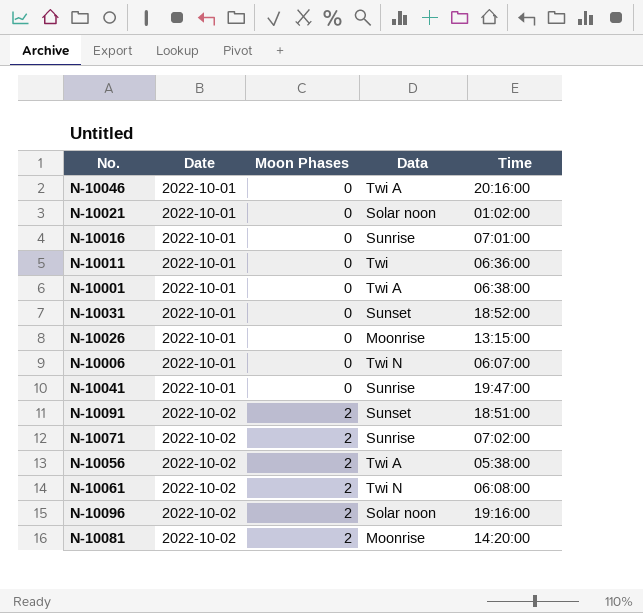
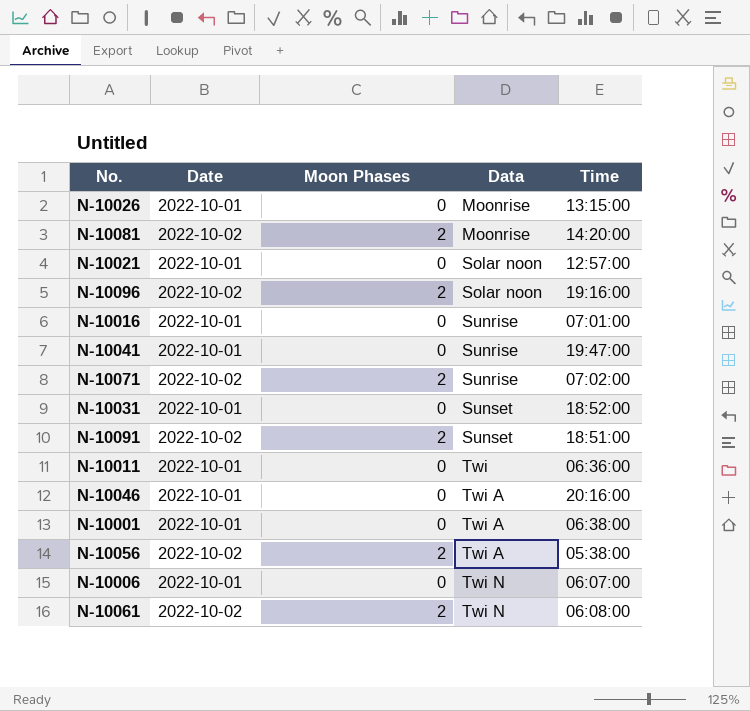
row order: Date ascending -> Data ascending
N-10021 | Time: 01:02:00 -> 12:57:00

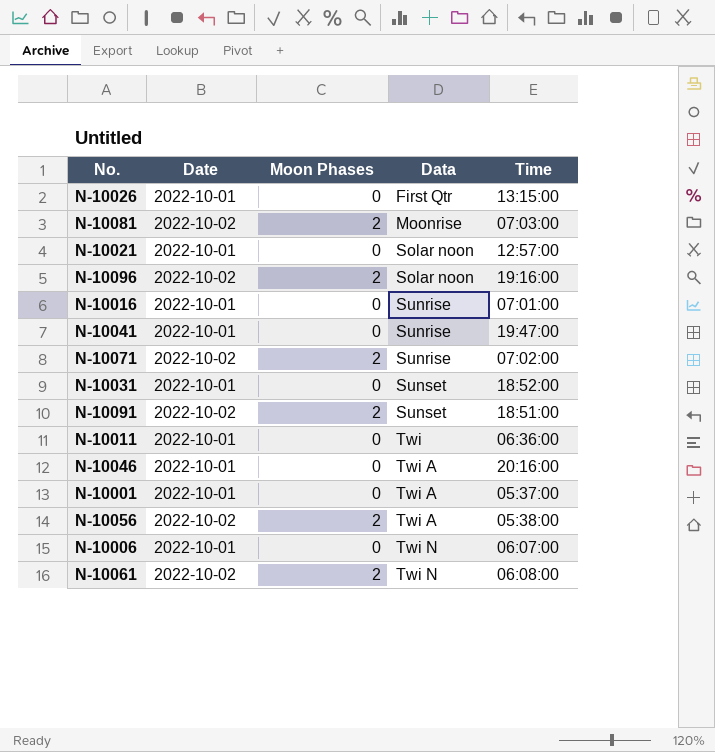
N-10026 | Data: Moonrise -> First Qtr
N-10081 | Time: 14:20:00 -> 07:03:00
N-10001 | Time: 06:38:00 -> 05:37:00

